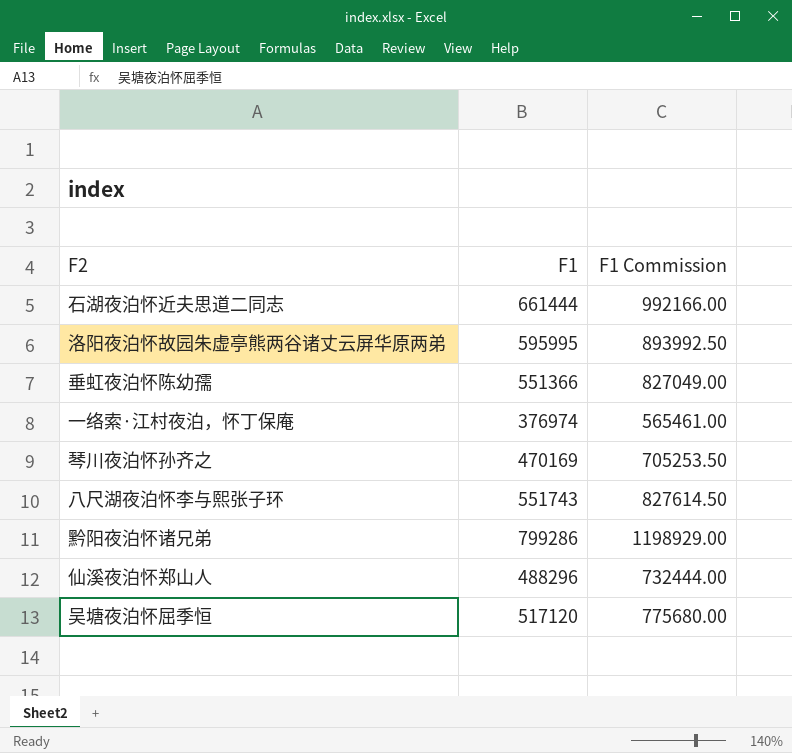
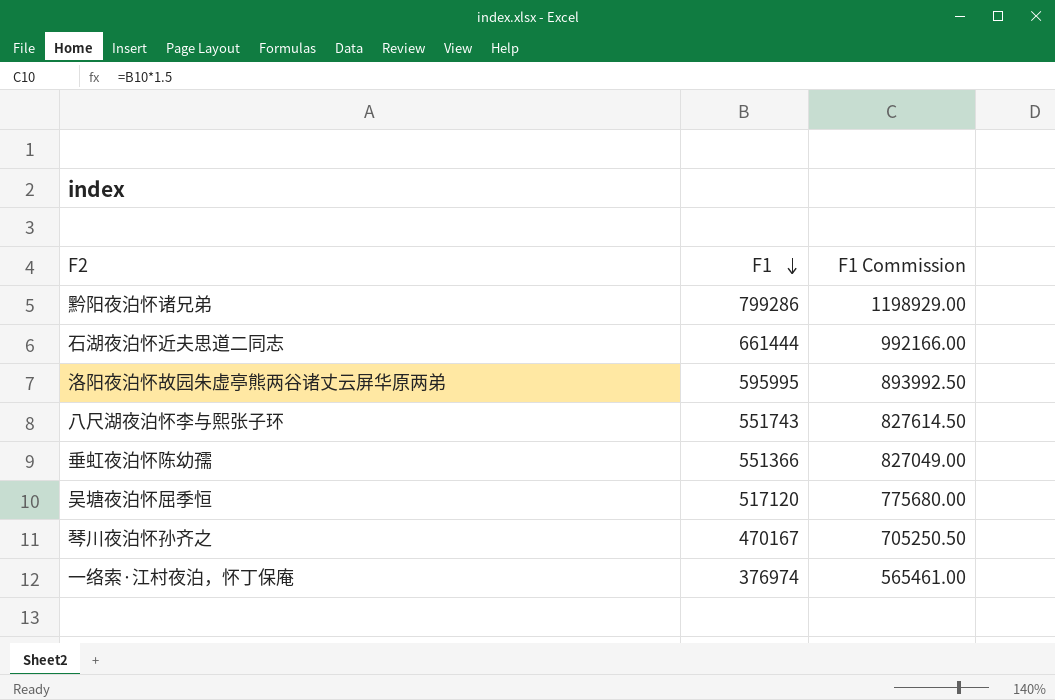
row order: none -> F1 descending
row 仙溪夜泊怀郑山人: 488296 | 732444.00 -> none
琴川夜泊怀孙齐之 | F1: 470169 -> 470167
琴川夜泊怀孙齐之 | F1 Commission: 705253.50 -> 705250.50

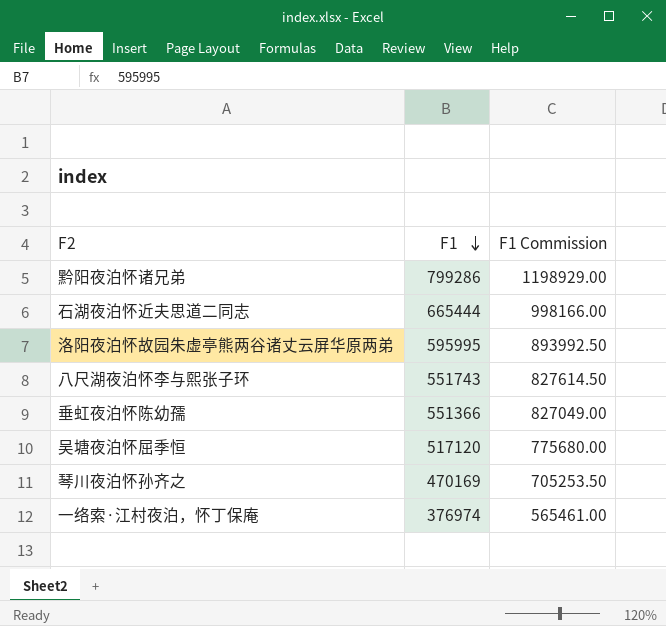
石湖夜泊怀近夫思道二同志 | F1: 661444 -> 665444
石湖夜泊怀近夫思道二同志 | F1 Commission: 992166.00 -> 998166.00
琴川夜泊怀孙齐之 | F1: 470167 -> 470169
琴川夜泊怀孙齐之 | F1 Commission: 705250.50 -> 705253.50

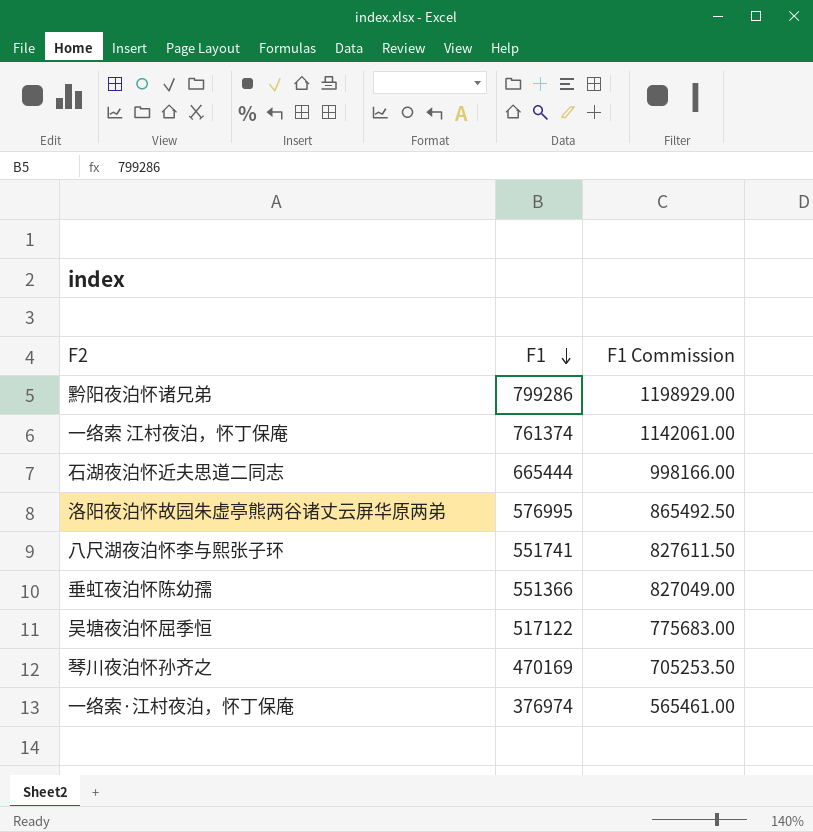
row 一络索 江村夜泊，怀丁保庵: none -> 761374 | 1142061.00
洛阳夜泊怀故园朱虚亭熊两谷诸丈云屏华原两弟 | F1: 595995 -> 576995
洛阳夜泊怀故园朱虚亭熊两谷诸丈云屏华原两弟 | F1 Commission: 893992.50 -> 865492.50
八尺湖夜泊怀李与熙张子环 | F1: 551743 -> 551741
八尺湖夜泊怀李与熙张子环 | F1 Commission: 827614.50 -> 827611.50
吴塘夜泊怀屈季恒 | F1: 517120 -> 517122
吴塘夜泊怀屈季恒 | F1 Commission: 775680.00 -> 775683.00

